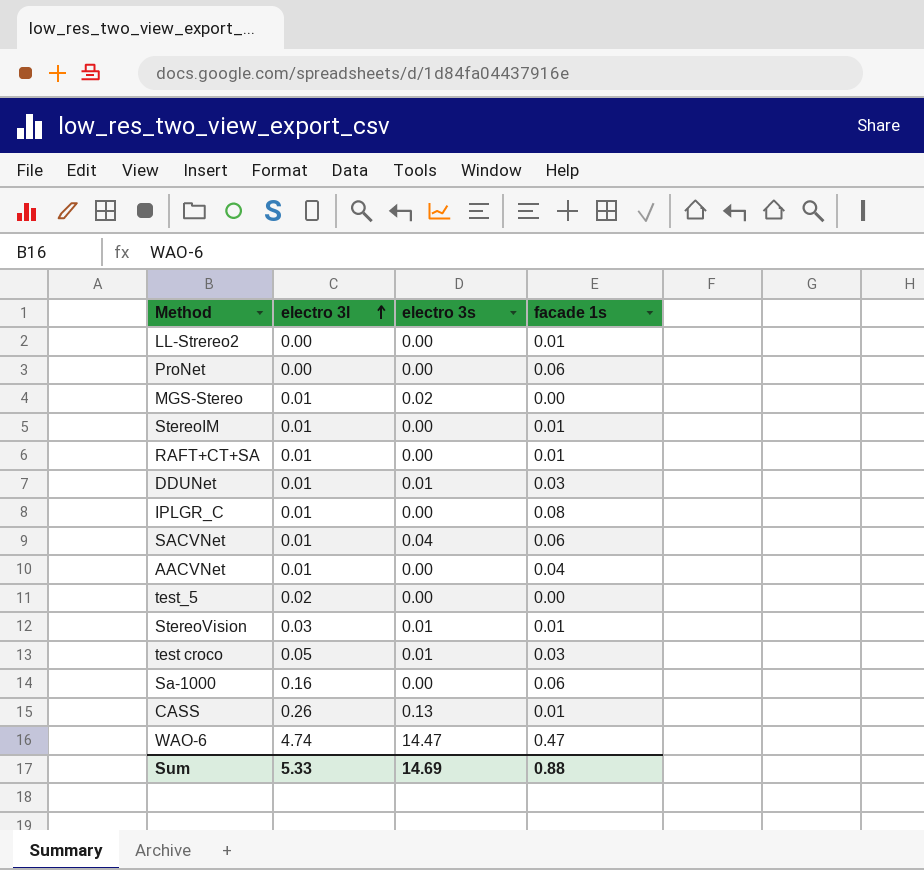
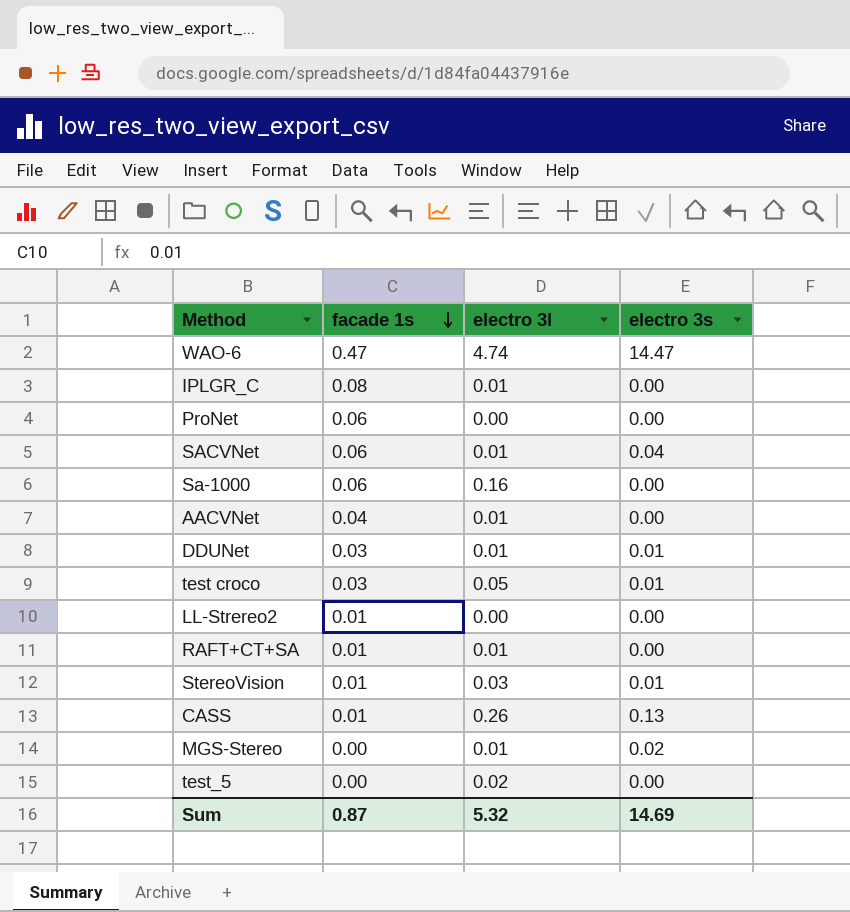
row order: electro 3l ascending -> facade 1s descending
column facade 1s | position: 4 -> 2
row StereoIM: 0.01 | 0.00 | 0.01 -> none
Sum | facade 1s: 0.88 -> 0.87
Sum | electro 3l: 5.33 -> 5.32

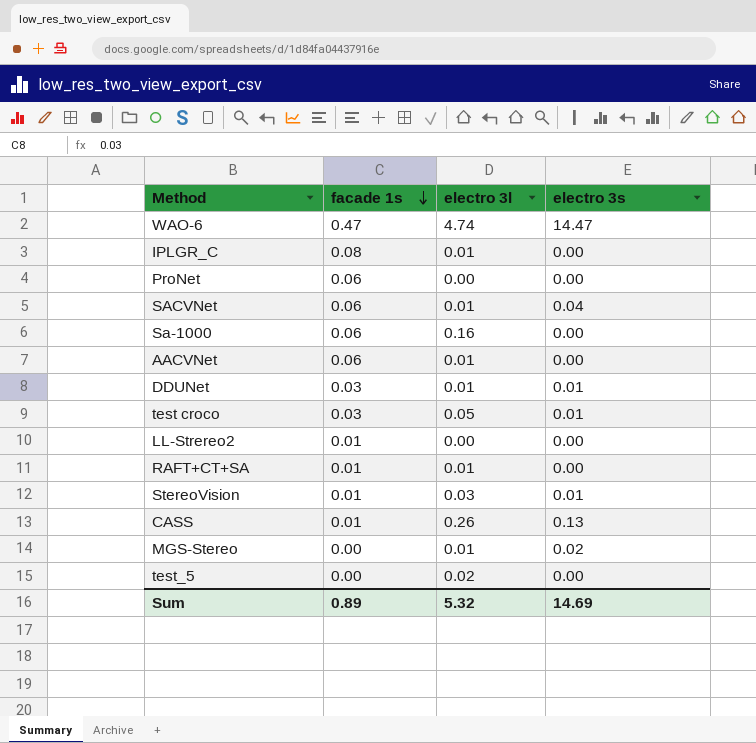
AACVNet | facade 1s: 0.04 -> 0.06
Sum | facade 1s: 0.87 -> 0.89

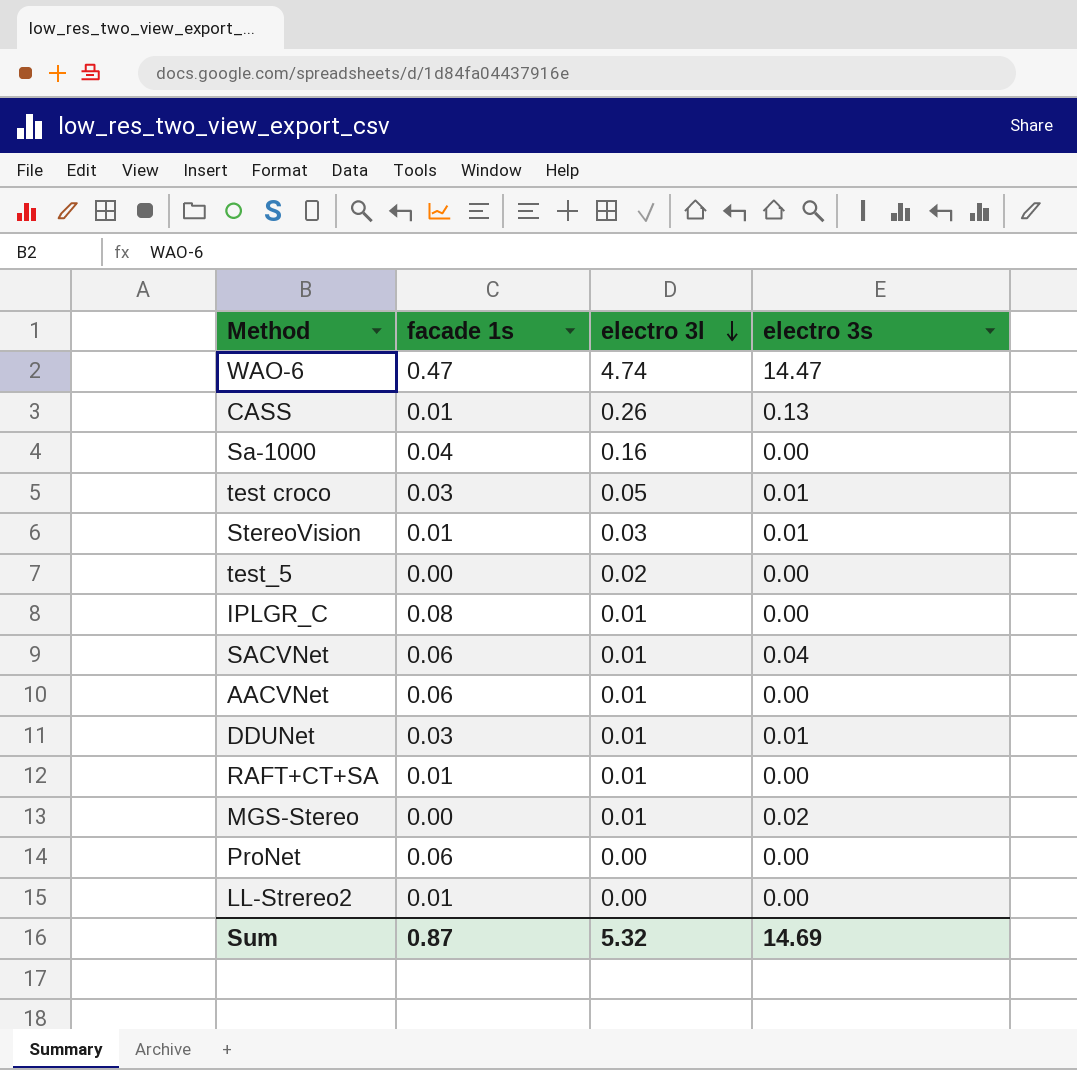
row order: facade 1s descending -> electro 3l descending
Sa-1000 | facade 1s: 0.06 -> 0.04
Sum | facade 1s: 0.89 -> 0.87

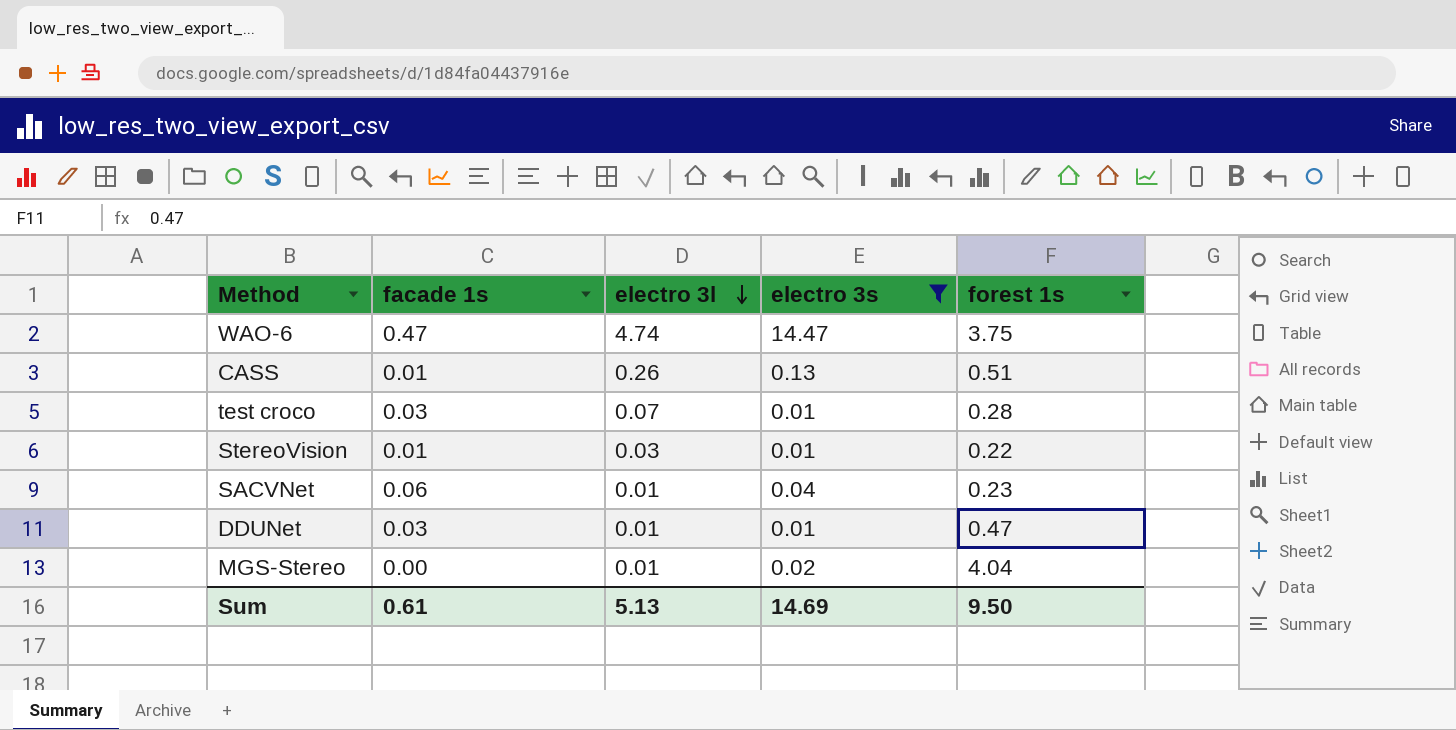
filter: none -> electro 3s != 0.00
column forest 1s | position: none -> 5
test croco | electro 3l: 0.05 -> 0.07
Sum | facade 1s: 0.87 -> 0.61
Sum | electro 3l: 5.32 -> 5.13

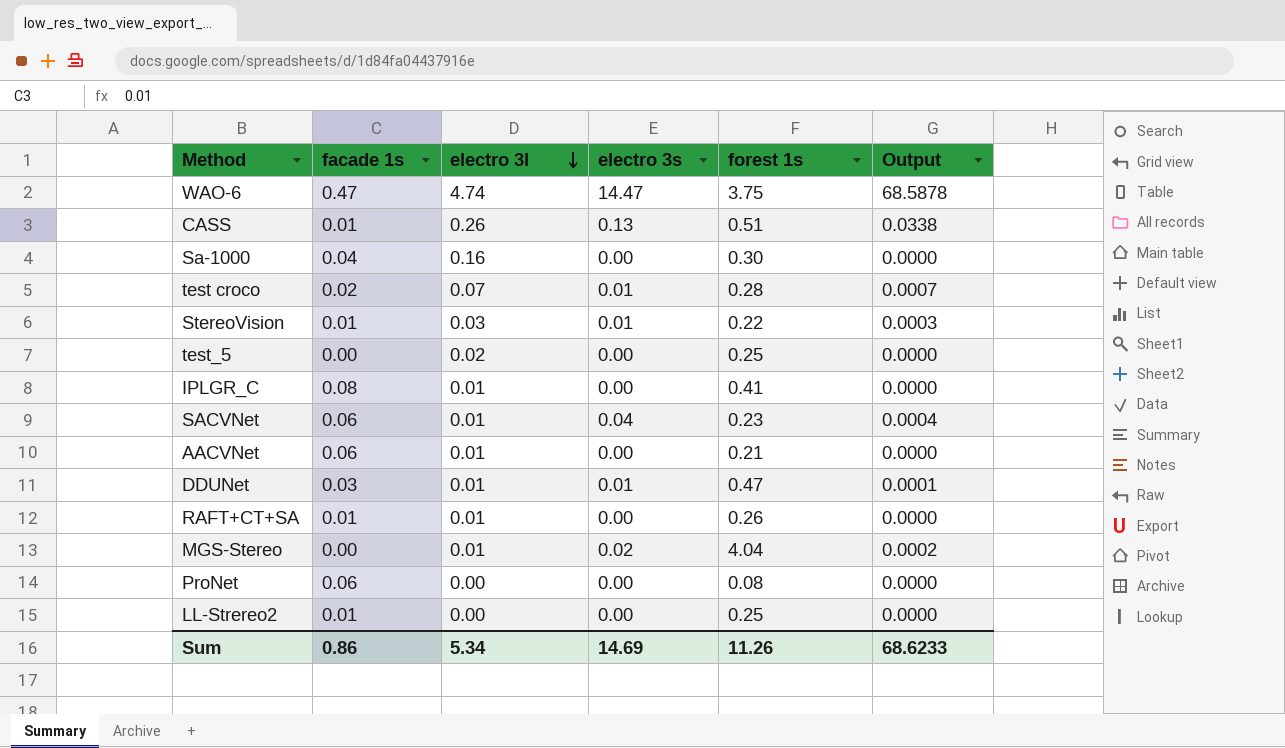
filter: electro 3s != 0.00 -> none
column Output | formula: none -> [electro 3l] * [electro 3s]
test croco | facade 1s: 0.03 -> 0.02
Sum | facade 1s: 0.61 -> 0.86
Sum | electro 3l: 5.13 -> 5.34
Sum | forest 1s: 9.50 -> 11.26

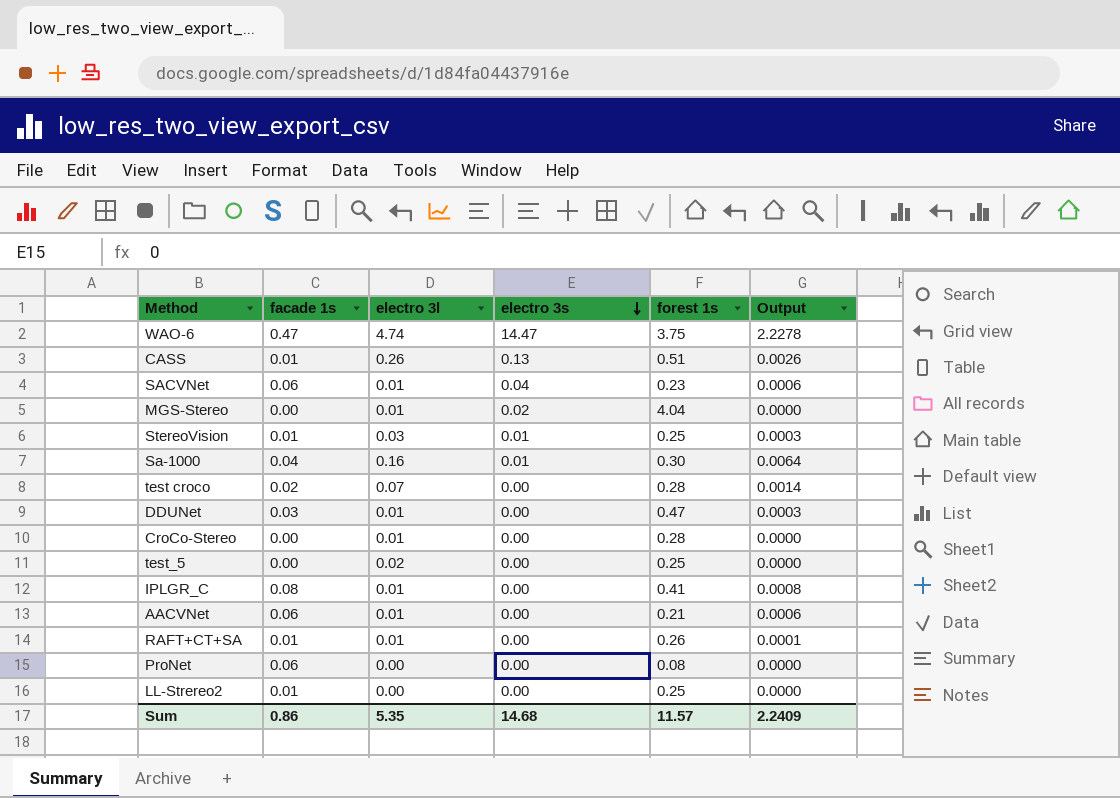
row order: electro 3l descending -> electro 3s descending
column Output | formula: [electro 3l] * [electro 3s] -> [facade 1s] * [electro 3l]
StereoVision | forest 1s: 0.22 -> 0.25
Sa-1000 | electro 3s: 0.00 -> 0.01
test croco | electro 3s: 0.01 -> 0.00
DDUNet | electro 3s: 0.01 -> 0.00
row CroCo-Stereo: none -> 0.00 | 0.01 | 0.00 | 0.28 | 0.0000
Sum | electro 3l: 5.34 -> 5.35
Sum | electro 3s: 14.69 -> 14.68
Sum | forest 1s: 11.26 -> 11.57
Sum | Output: 68.6233 -> 2.2409

